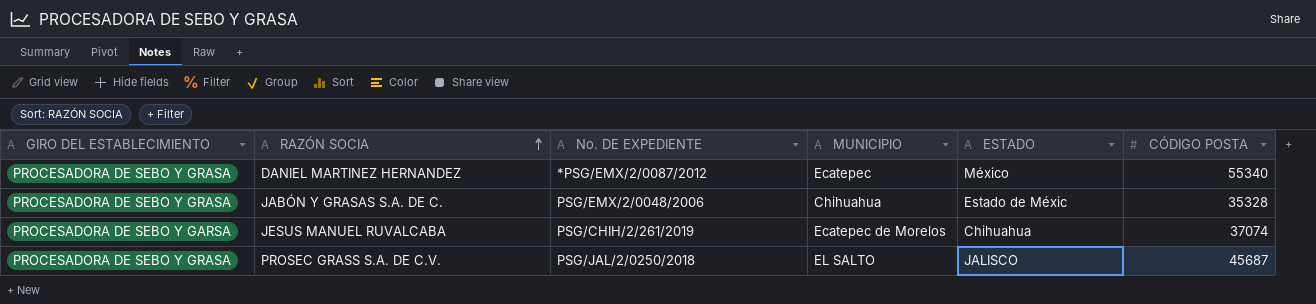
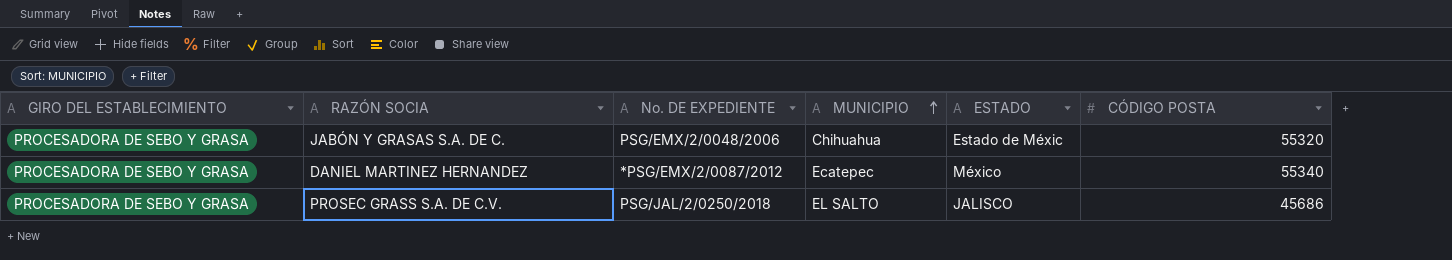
row order: RAZÓN SOCIA ascending -> MUNICIPIO ascending
row JESUS MANUEL RUVALCABA: PROCESADORA DE SEBO Y GARSA | PSG/CHIH/2/261/2019 | Ecatepec de Morelos | Chihuahua | 37074 -> none
JABÓN Y GRASAS S.A. DE C. | CÓDIGO POSTA: 35328 -> 55320
PROSEC GRASS S.A. DE C.V. | CÓDIGO POSTA: 45687 -> 45686

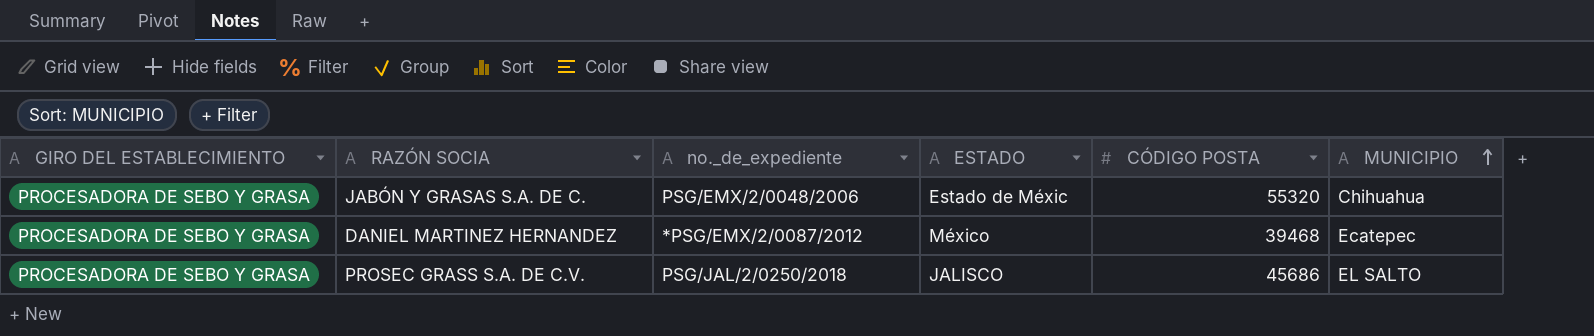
column name: No. DE EXPEDIENTE -> no._de_expediente
column MUNICIPIO | position: 4 -> 6
DANIEL MARTINEZ HERNANDEZ | CÓDIGO POSTA: 55340 -> 39468

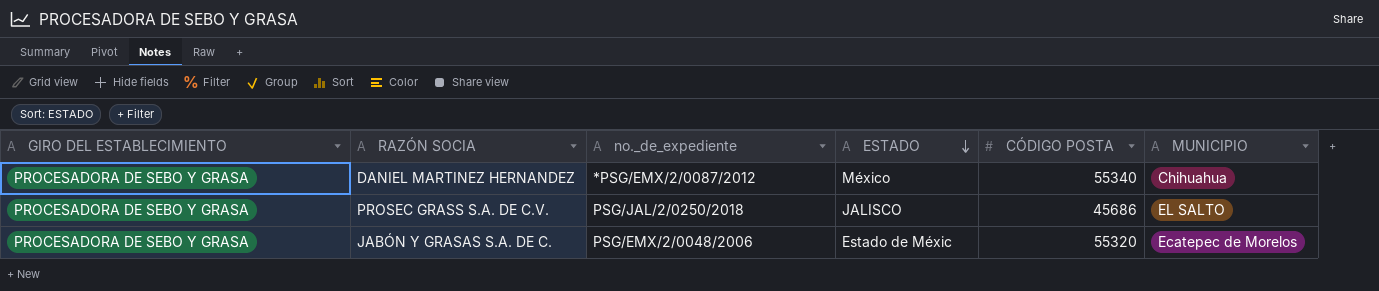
row order: MUNICIPIO ascending -> ESTADO descending
DANIEL MARTINEZ HERNANDEZ | CÓDIGO POSTA: 39468 -> 55340
DANIEL MARTINEZ HERNANDEZ | MUNICIPIO: Ecatepec -> Chihuahua
JABÓN Y GRASAS S.A. DE C. | MUNICIPIO: Chihuahua -> Ecatepec de Morelos

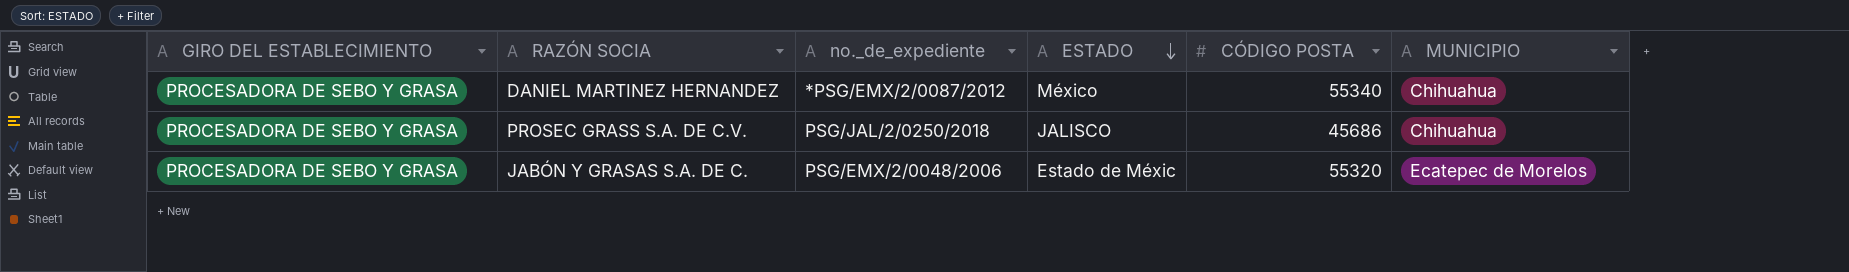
PROSEC GRASS S.A. DE C.V. | MUNICIPIO: EL SALTO -> Chihuahua

